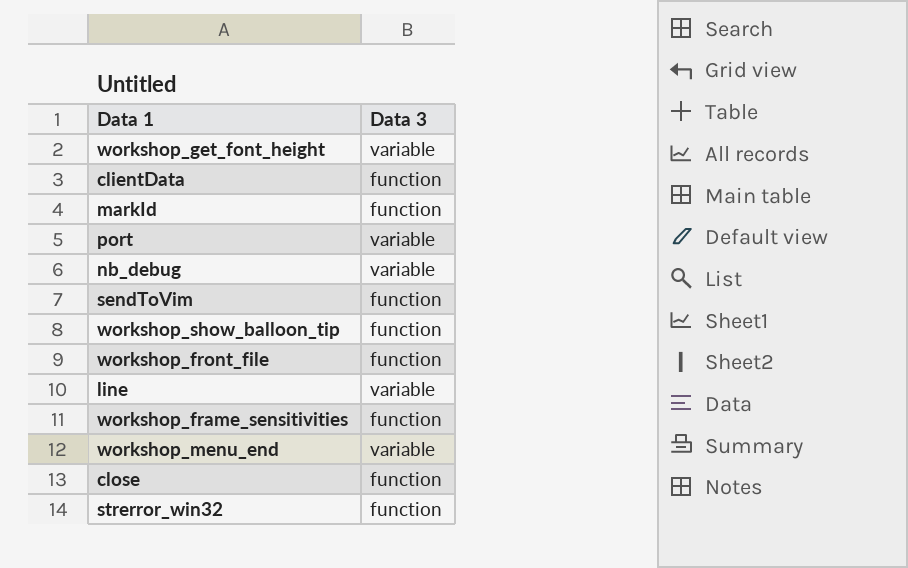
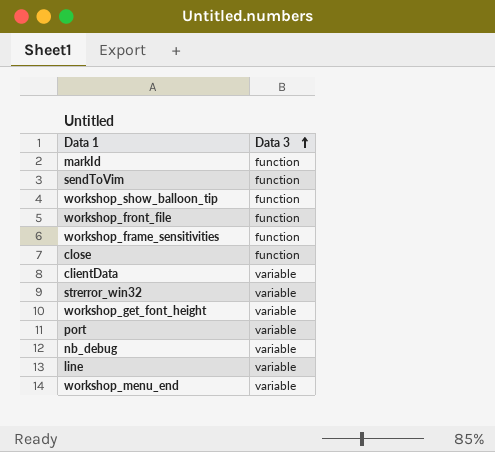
row order: none -> Data 3 ascending
clientData | Data 3: function -> variable
strerror_win32 | Data 3: function -> variable

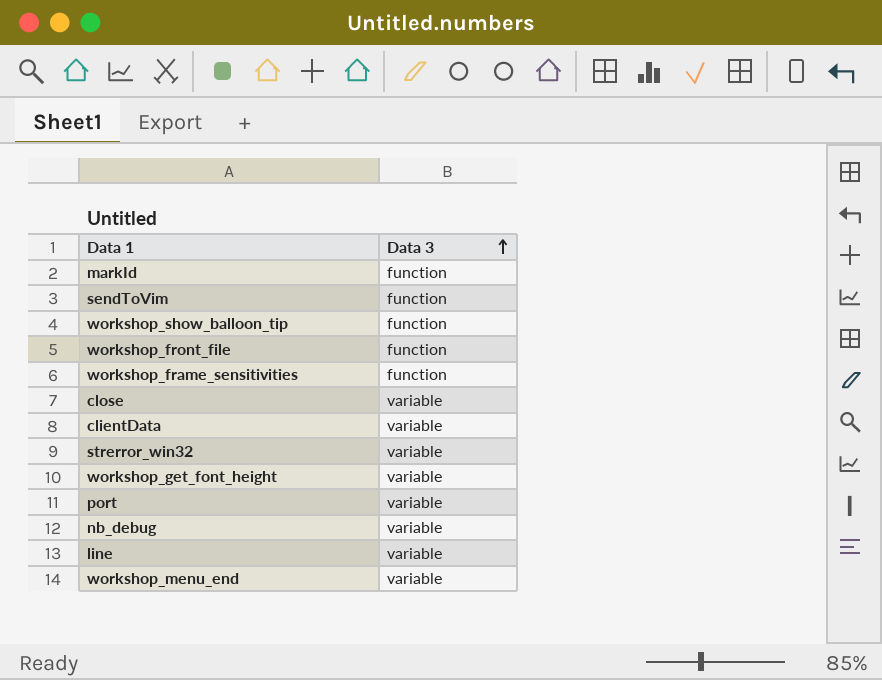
close | Data 3: function -> variable

